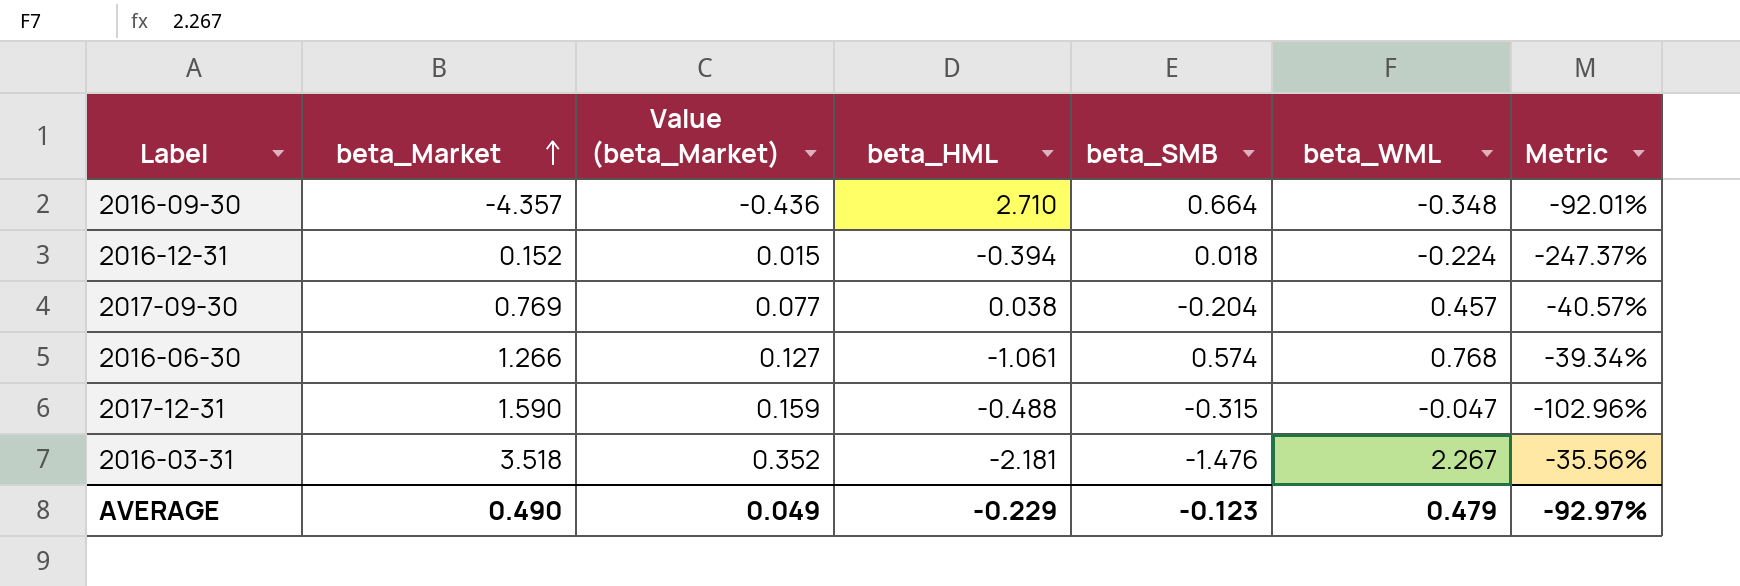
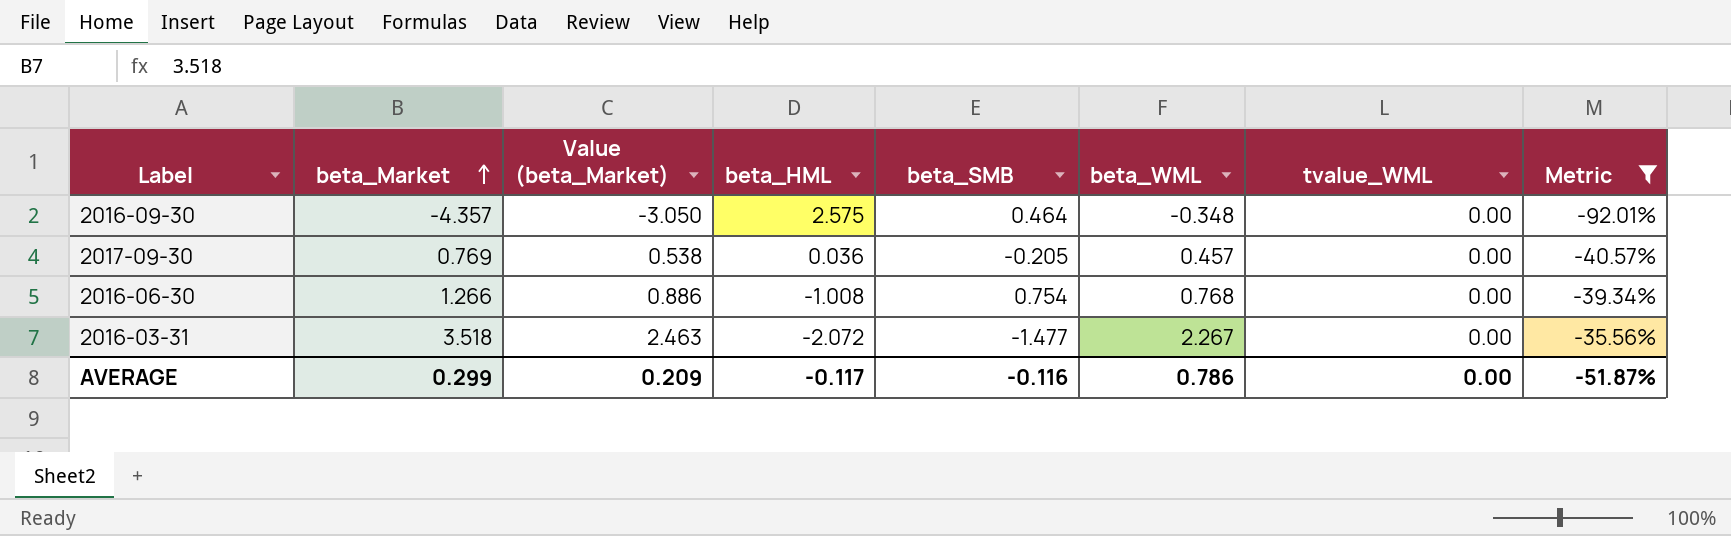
filter: none -> Metric >= -92.01%
column Value (beta_Market) | formula: [beta_Market] * 0.1 -> [beta_Market] * 0.7
column tvalue_WML | position: none -> 7
2016-09-30 | beta_HML: 2.710 -> 2.575
2016-09-30 | beta_SMB: 0.664 -> 0.464
2017-09-30 | beta_HML: 0.038 -> 0.036
2017-09-30 | beta_SMB: -0.204 -> -0.205
2016-06-30 | beta_HML: -1.061 -> -1.008
2016-06-30 | beta_SMB: 0.574 -> 0.754
2016-03-31 | beta_HML: -2.181 -> -2.072
2016-03-31 | beta_SMB: -1.476 -> -1.477
AVERAGE | beta_Market: 0.490 -> 0.299
AVERAGE | Value (beta_Market): 0.049 -> 0.209
AVERAGE | beta_HML: -0.229 -> -0.117
AVERAGE | beta_SMB: -0.123 -> -0.116
AVERAGE | beta_WML: 0.479 -> 0.786
AVERAGE | Metric: -92.97% -> -51.87%

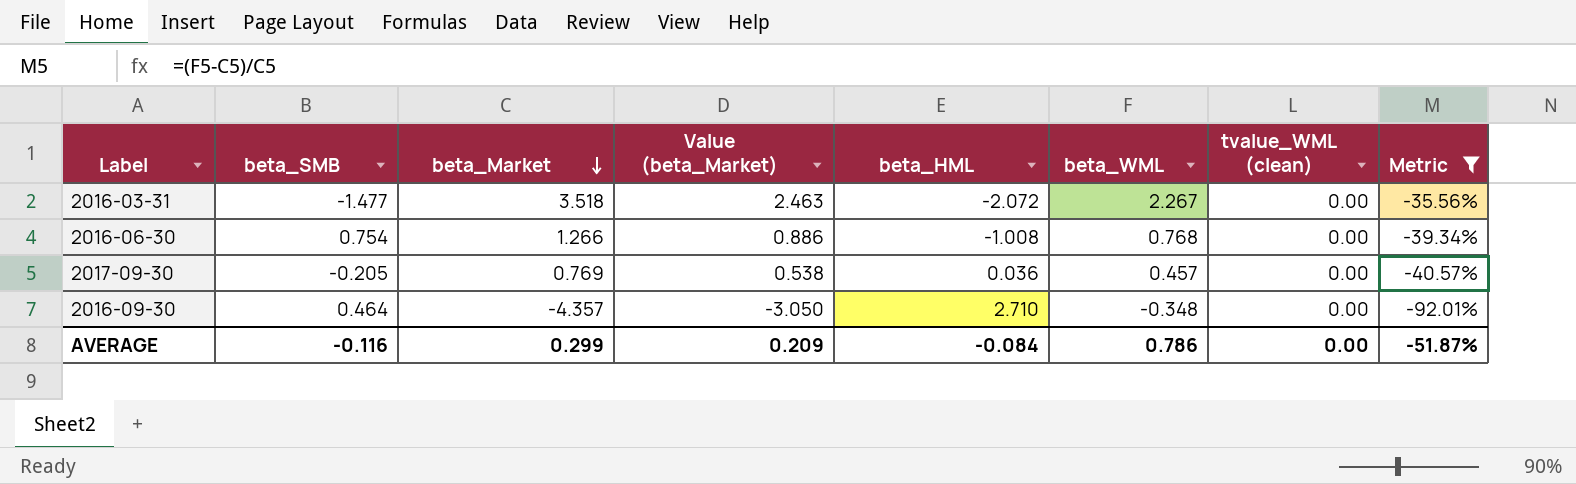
row order: beta_Market ascending -> beta_Market descending
column beta_SMB | position: 5 -> 2
column name: tvalue_WML -> tvalue_WML (clean)
2016-09-30 | beta_HML: 2.575 -> 2.710
AVERAGE | beta_HML: -0.117 -> -0.084

